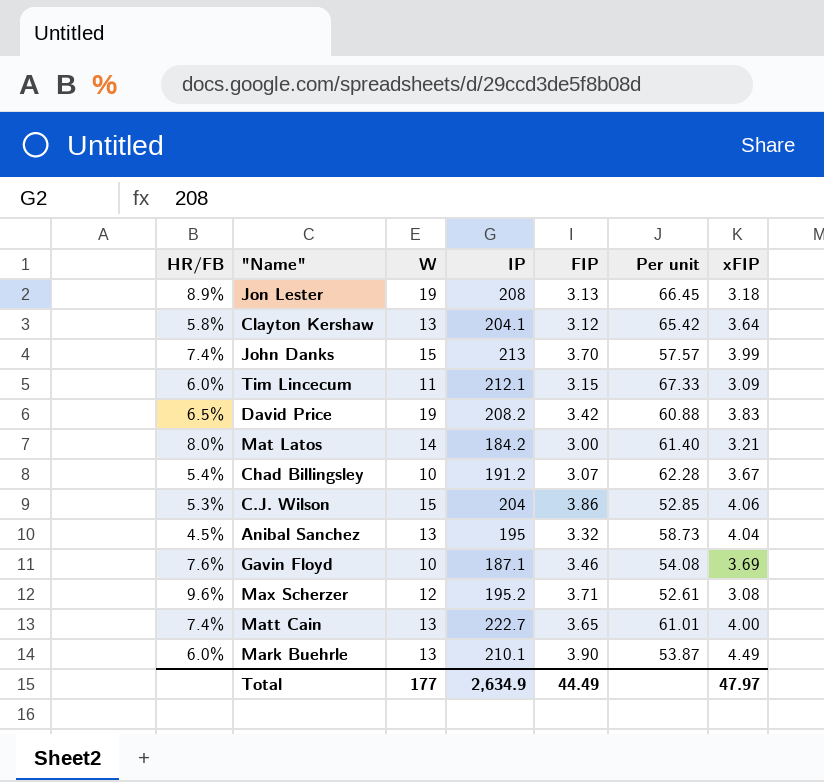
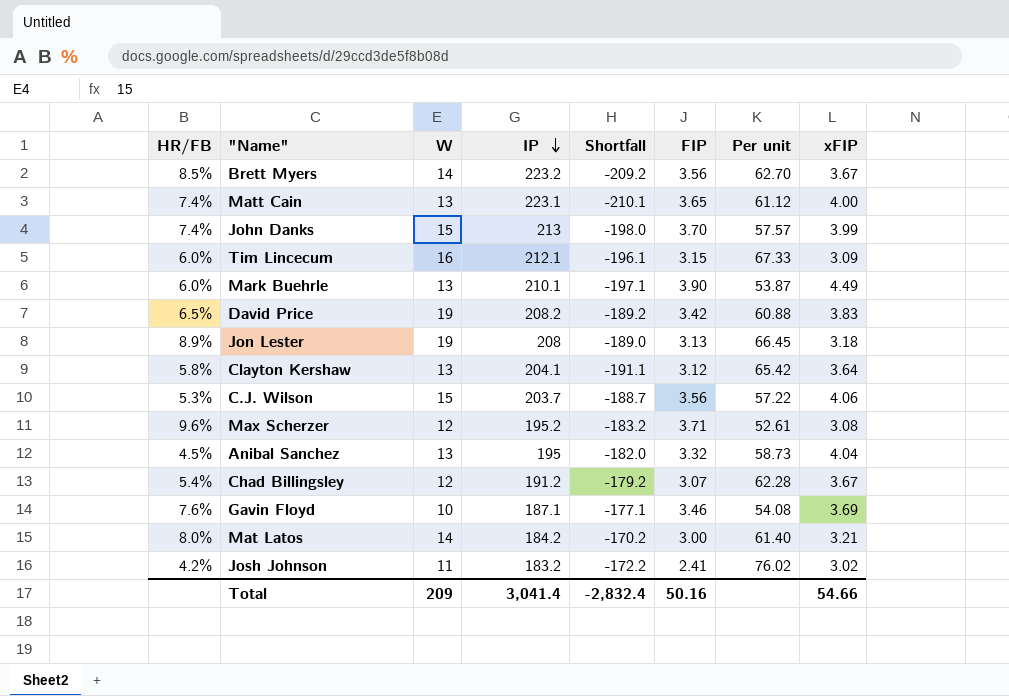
row order: none -> IP descending
column Shortfall | formula: none -> [W] - [IP]
row Brett Myers: none -> 8.5% | 14 | 223.2 | -209.2 | 3.56 | 62.70 | 3.67
Matt Cain | IP: 222.7 -> 223.1
Matt Cain | Per unit: 61.01 -> 61.12
Tim Lincecum | W: 11 -> 16
C.J. Wilson | IP: 204 -> 203.7
C.J. Wilson | FIP: 3.86 -> 3.56
C.J. Wilson | Per unit: 52.85 -> 57.22
Chad Billingsley | W: 10 -> 12
row Josh Johnson: none -> 4.2% | 11 | 183.2 | -172.2 | 2.41 | 76.02 | 3.02
Total | W: 177 -> 209
Total | IP: 2,634.9 -> 3,041.4
Total | FIP: 44.49 -> 50.16
Total | xFIP: 47.97 -> 54.66

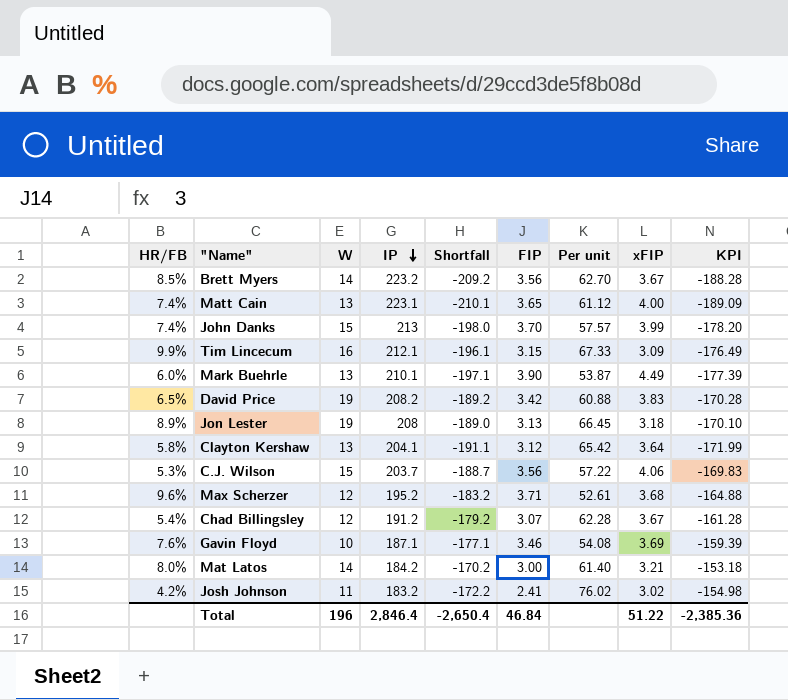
column KPI | formula: none -> [Shortfall] * 0.9
row Anibal Sanchez: 4.5% | 13 | 195 | -182.0 | 3.32 | 58.73 | 4.04 -> none
Tim Lincecum | HR/FB: 6.0% -> 9.9%
Max Scherzer | xFIP: 3.08 -> 3.68
Total | W: 209 -> 196
Total | IP: 3,041.4 -> 2,846.4
Total | Shortfall: -2,832.4 -> -2,650.4
Total | FIP: 50.16 -> 46.84
Total | xFIP: 54.66 -> 51.22

